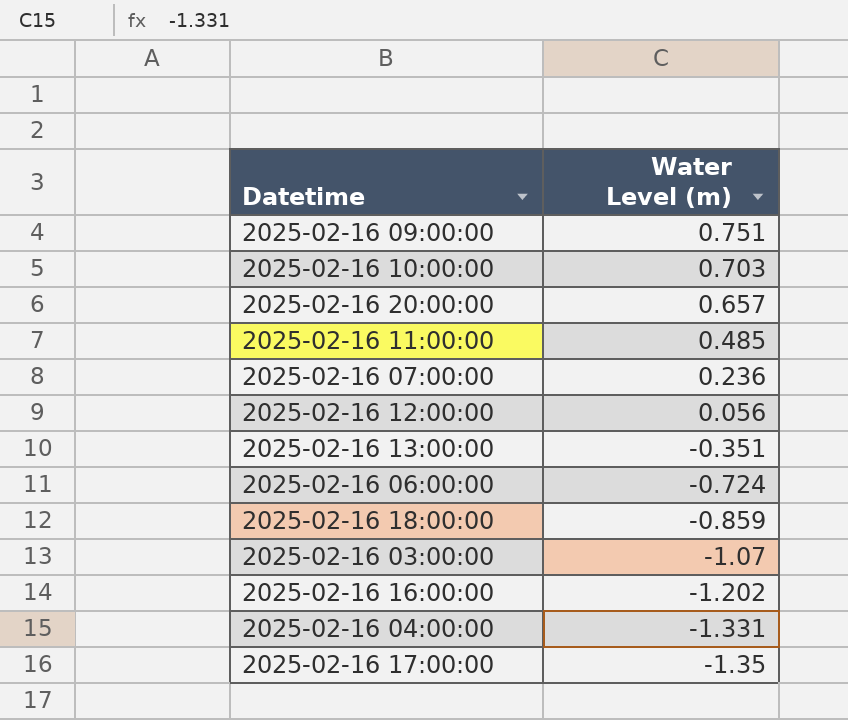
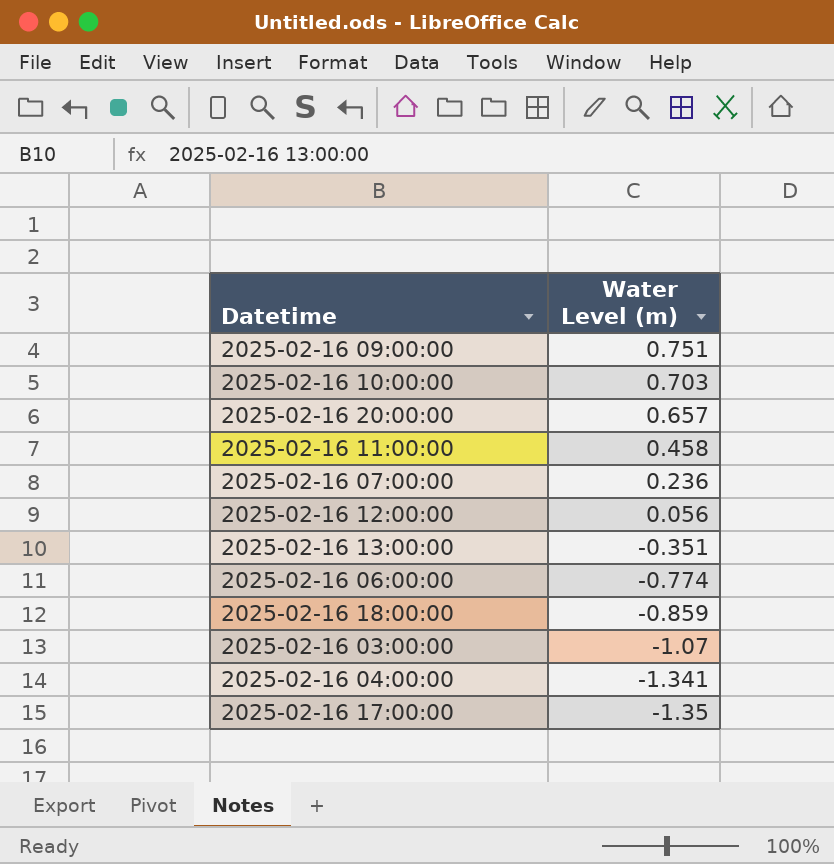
row 2025-02-16 16:00:00: -1.202 -> none
2025-02-16 11:00:00 | Water Level (m): 0.485 -> 0.458
2025-02-16 06:00:00 | Water Level (m): -0.724 -> -0.774
2025-02-16 04:00:00 | Water Level (m): -1.331 -> -1.341

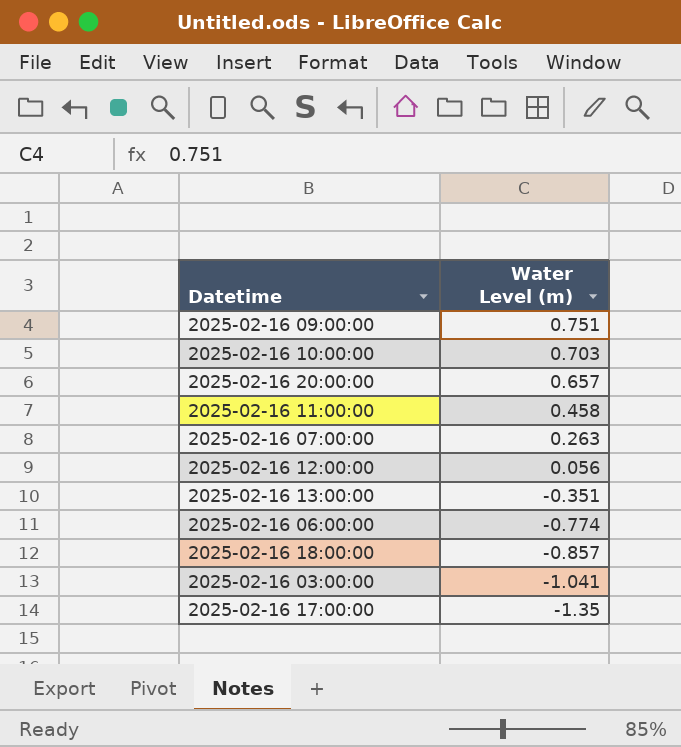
row 2025-02-16 04:00:00: -1.341 -> none
2025-02-16 07:00:00 | Water Level (m): 0.236 -> 0.263
2025-02-16 18:00:00 | Water Level (m): -0.859 -> -0.857
2025-02-16 03:00:00 | Water Level (m): -1.07 -> -1.041

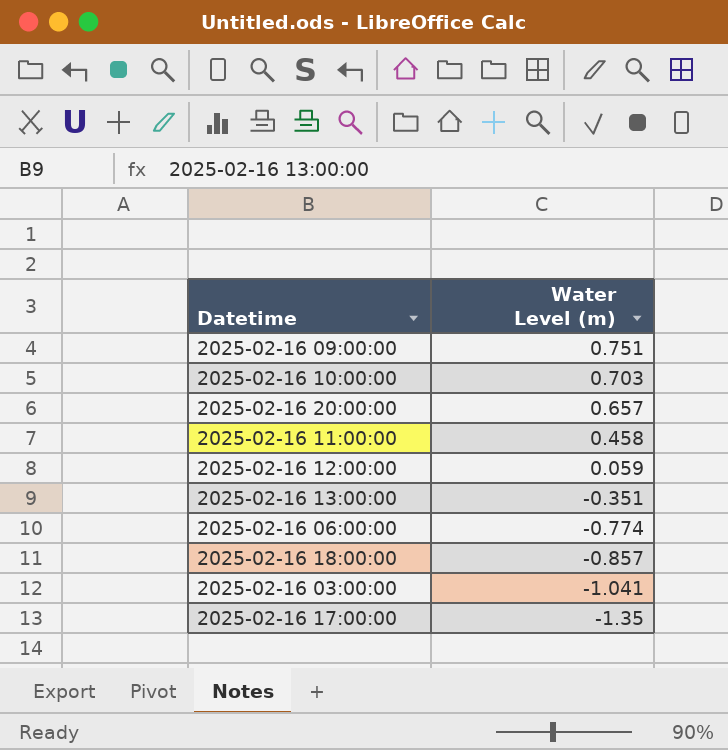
row 2025-02-16 07:00:00: 0.263 -> none
2025-02-16 12:00:00 | Water Level (m): 0.056 -> 0.059

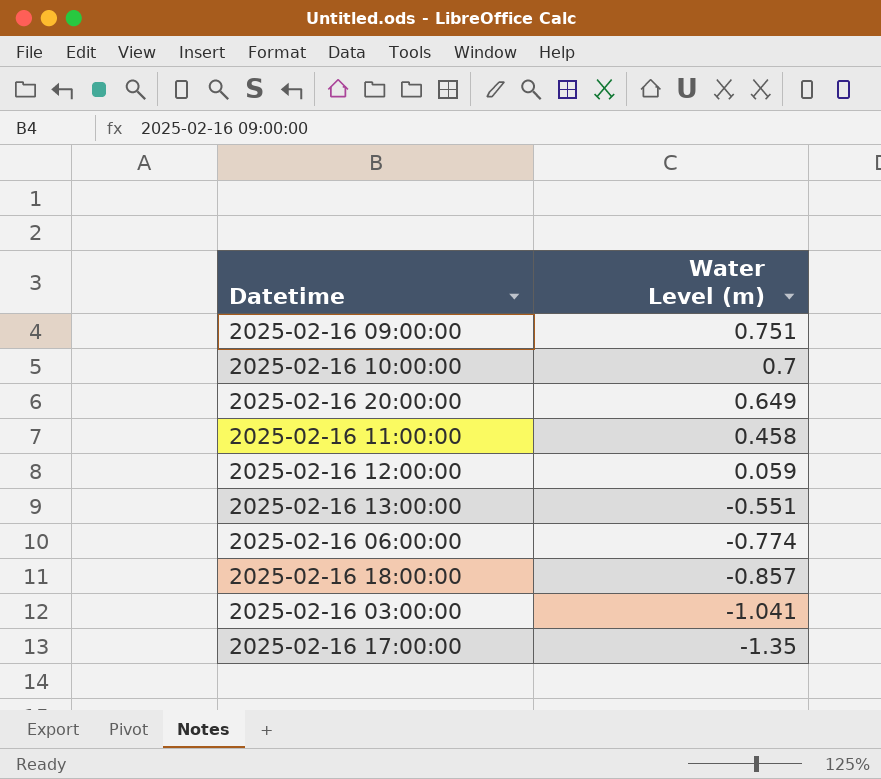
2025-02-16 10:00:00 | Water Level (m): 0.703 -> 0.7
2025-02-16 20:00:00 | Water Level (m): 0.657 -> 0.649
2025-02-16 13:00:00 | Water Level (m): -0.351 -> -0.551

